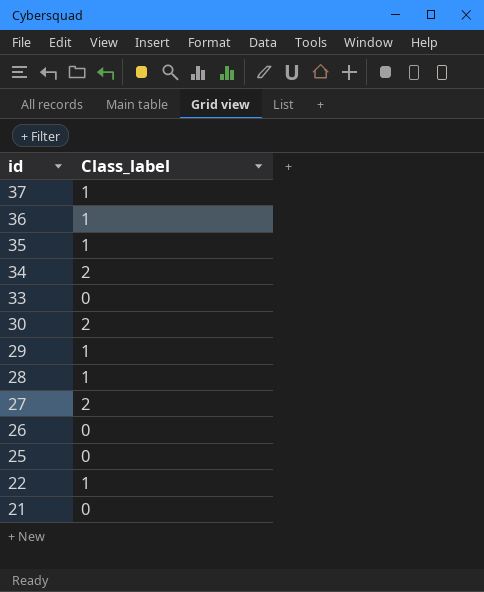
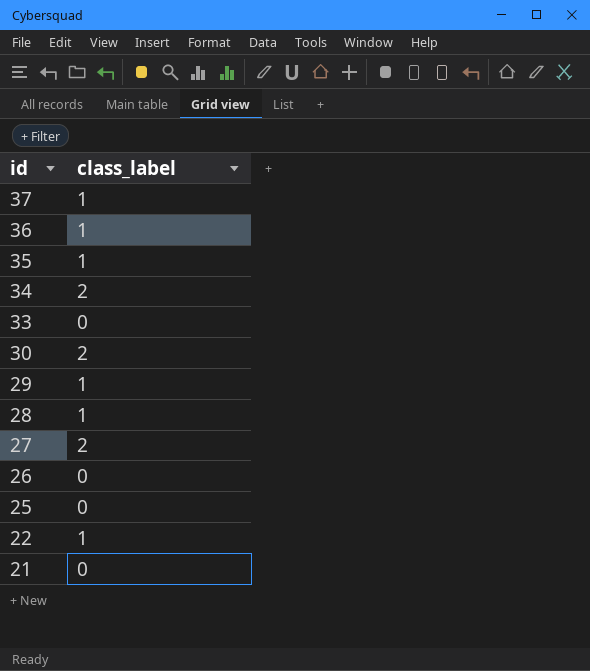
column name: Class_label -> class_label

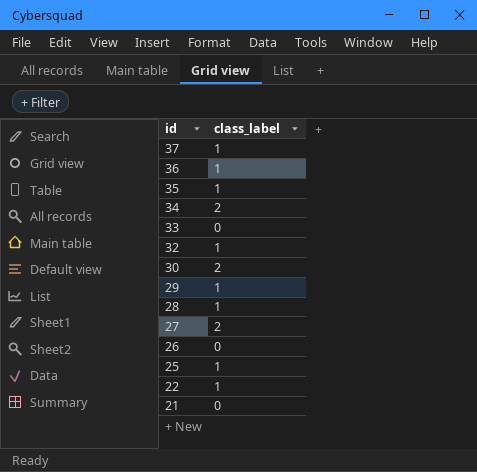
row 32: none -> 1
25 | class_label: 0 -> 1

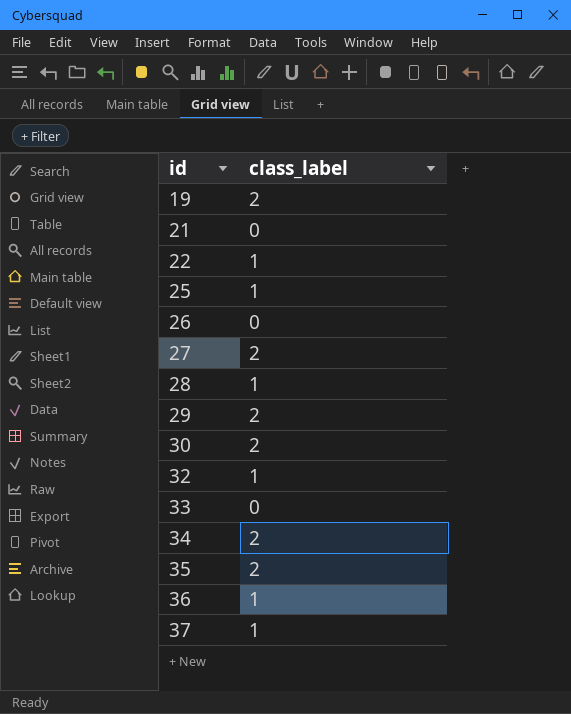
row order: id descending -> id ascending
row 19: none -> 2
29 | class_label: 1 -> 2
35 | class_label: 1 -> 2

